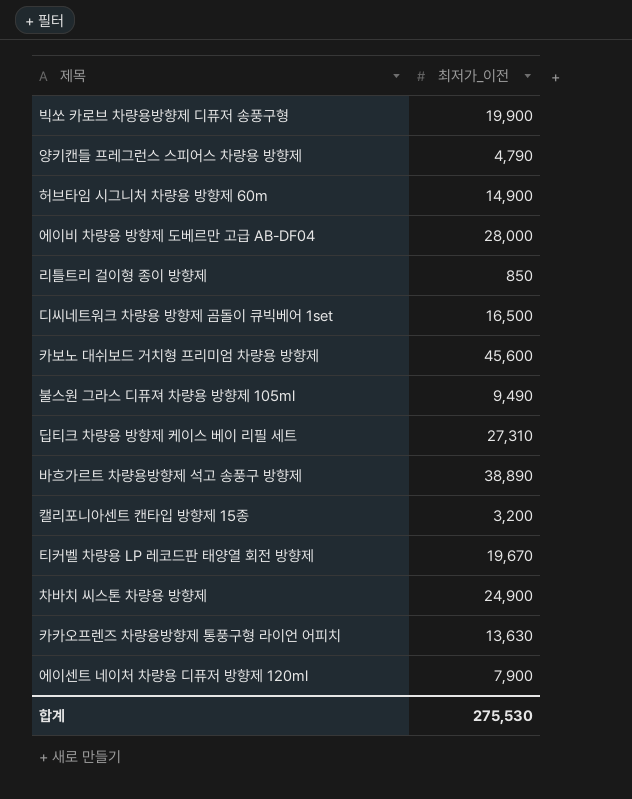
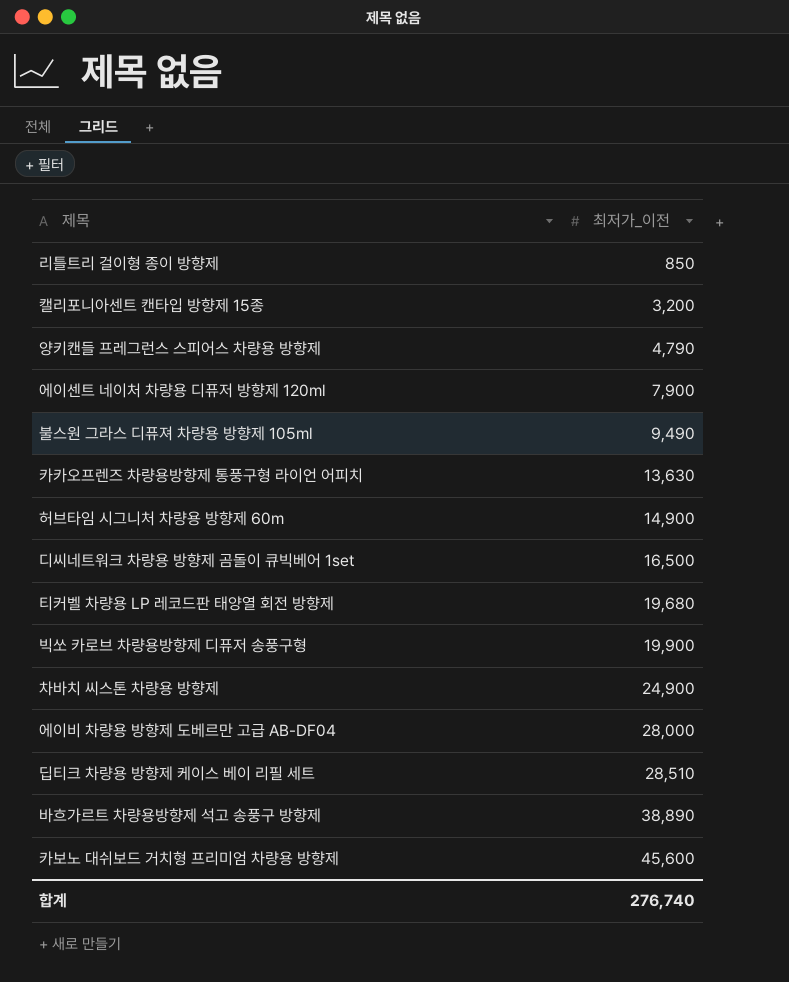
row order: none -> 최저가_이전 ascending
티커벨 차량용 LP 레코드판 태양열 회전 방향제 | 최저가_이전: 19,670 -> 19,680
딥티크 차량용 방향제 케이스 베이 리필 세트 | 최저가_이전: 27,310 -> 28,510
합계 | 최저가_이전: 275,530 -> 276,740

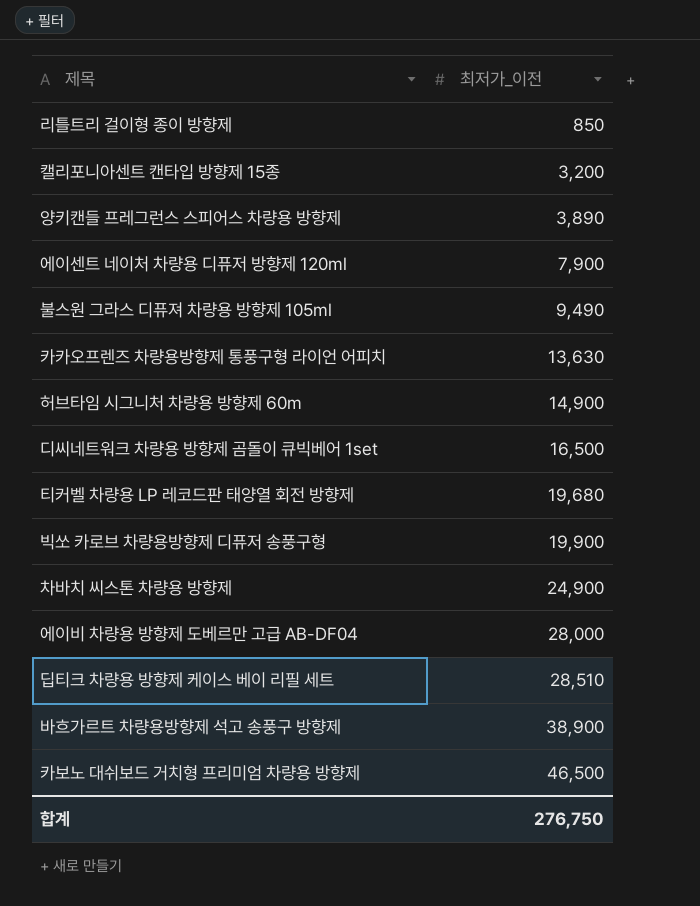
양키캔들 프레그런스 스피어스 차량용 방향제 | 최저가_이전: 4,790 -> 3,890
바흐가르트 차량용방향제 석고 송풍구 방향제 | 최저가_이전: 38,890 -> 38,900
카보노 대쉬보드 거치형 프리미엄 차량용 방향제 | 최저가_이전: 45,600 -> 46,500
합계 | 최저가_이전: 276,740 -> 276,750

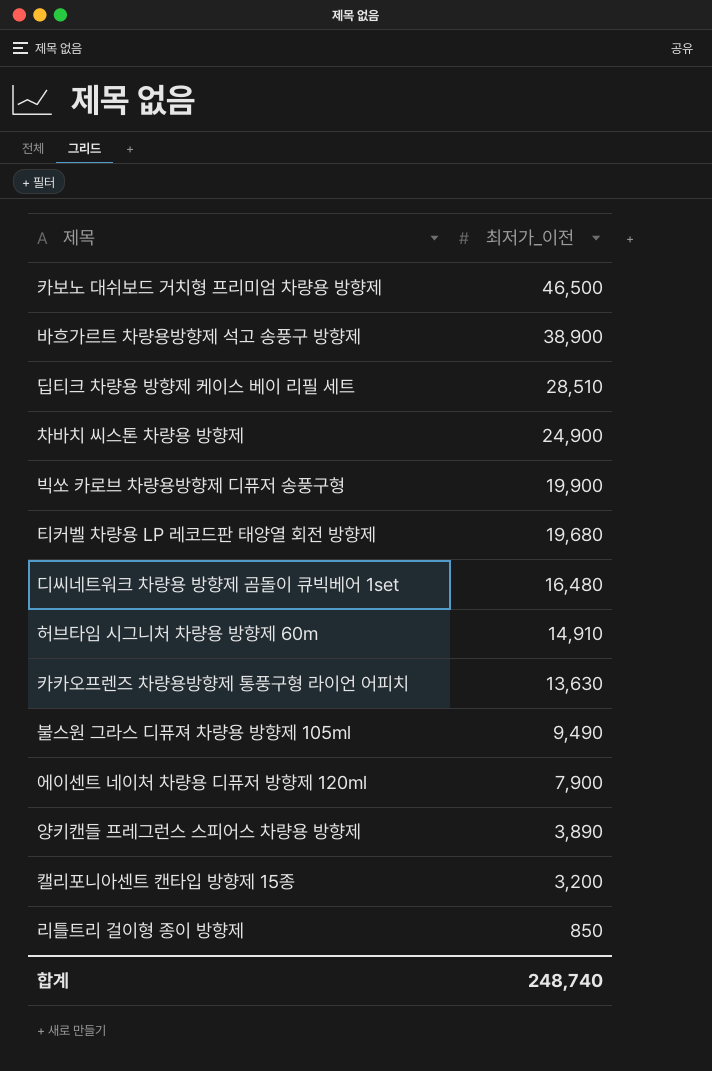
row order: 최저가_이전 ascending -> 최저가_이전 descending
row 에이비 차량용 방향제 도베르만 고급 AB-DF04: 28,000 -> none
디씨네트워크 차량용 방향제 곰돌이 큐빅베어 1set | 최저가_이전: 16,500 -> 16,480
허브타임 시그니처 차량용 방향제 60m | 최저가_이전: 14,900 -> 14,910
합계 | 최저가_이전: 276,750 -> 248,740

